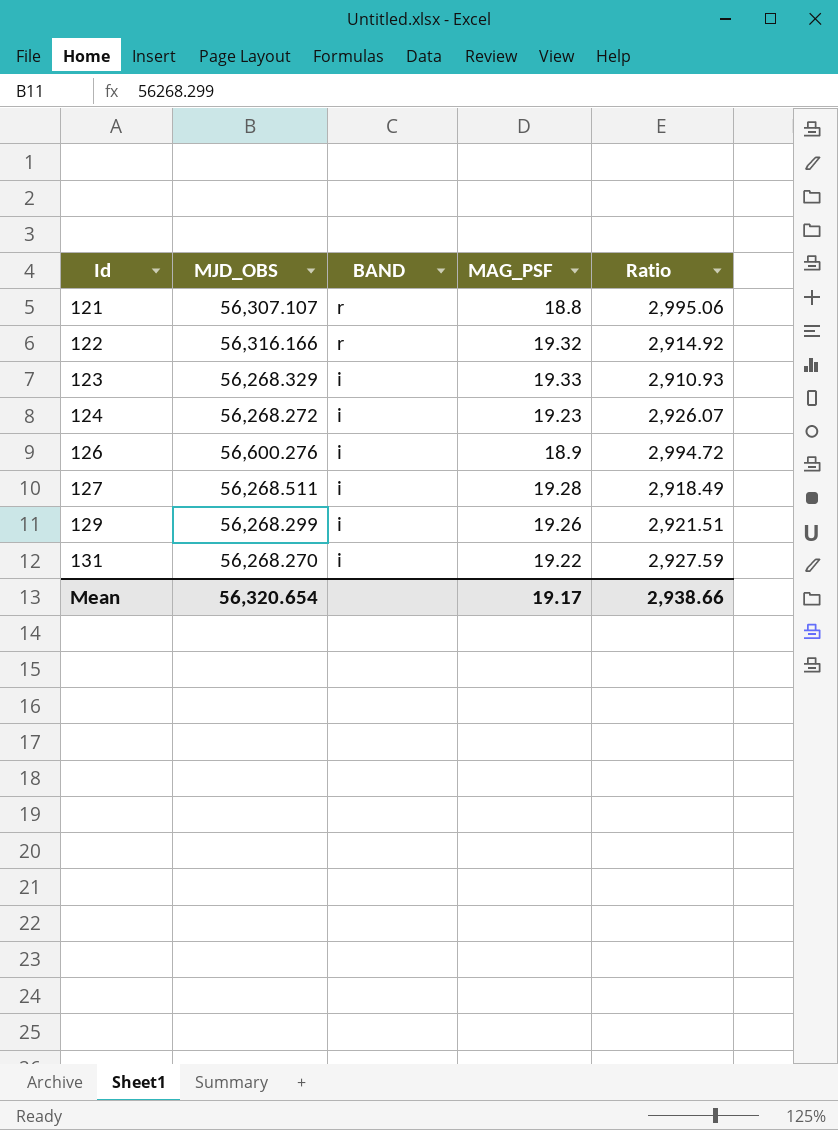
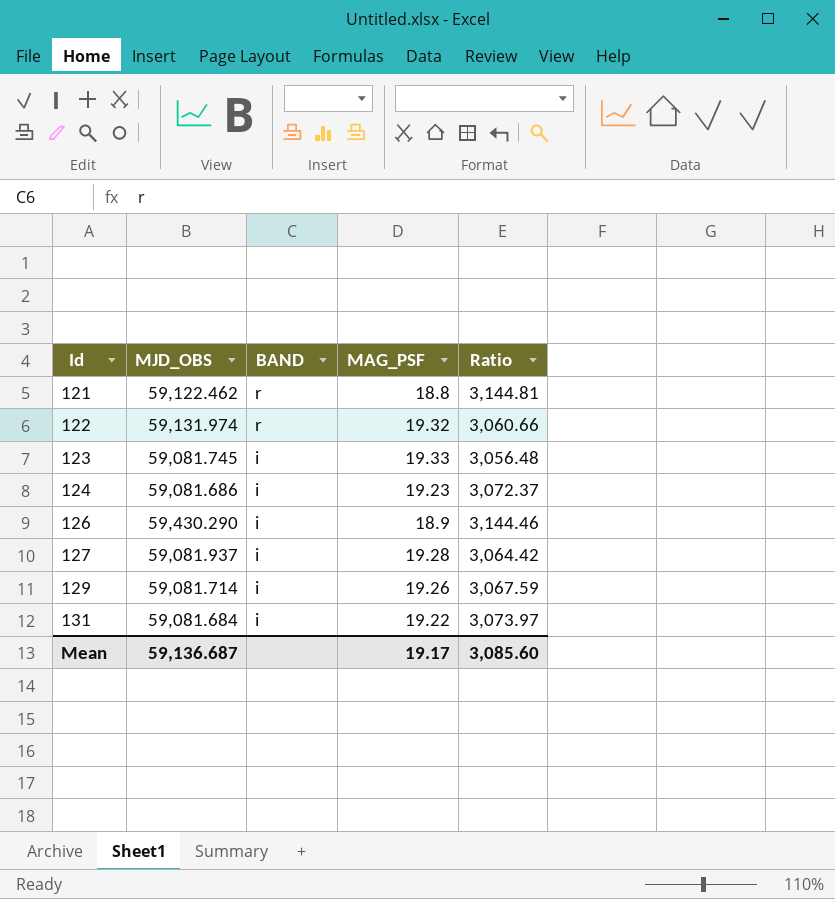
121 | MJD_OBS: 56,307.107 -> 59,122.462
121 | Ratio: 2,995.06 -> 3,144.81
122 | MJD_OBS: 56,316.166 -> 59,131.974
122 | Ratio: 2,914.92 -> 3,060.66
123 | MJD_OBS: 56,268.329 -> 59,081.745
123 | Ratio: 2,910.93 -> 3,056.48
124 | MJD_OBS: 56,268.272 -> 59,081.686
124 | Ratio: 2,926.07 -> 3,072.37
126 | MJD_OBS: 56,600.276 -> 59,430.290
126 | Ratio: 2,994.72 -> 3,144.46
127 | MJD_OBS: 56,268.511 -> 59,081.937
127 | Ratio: 2,918.49 -> 3,064.42
129 | MJD_OBS: 56,268.299 -> 59,081.714
129 | Ratio: 2,921.51 -> 3,067.59
131 | MJD_OBS: 56,268.270 -> 59,081.684
131 | Ratio: 2,927.59 -> 3,073.97
Mean | MJD_OBS: 56,320.654 -> 59,136.687
Mean | Ratio: 2,938.66 -> 3,085.60

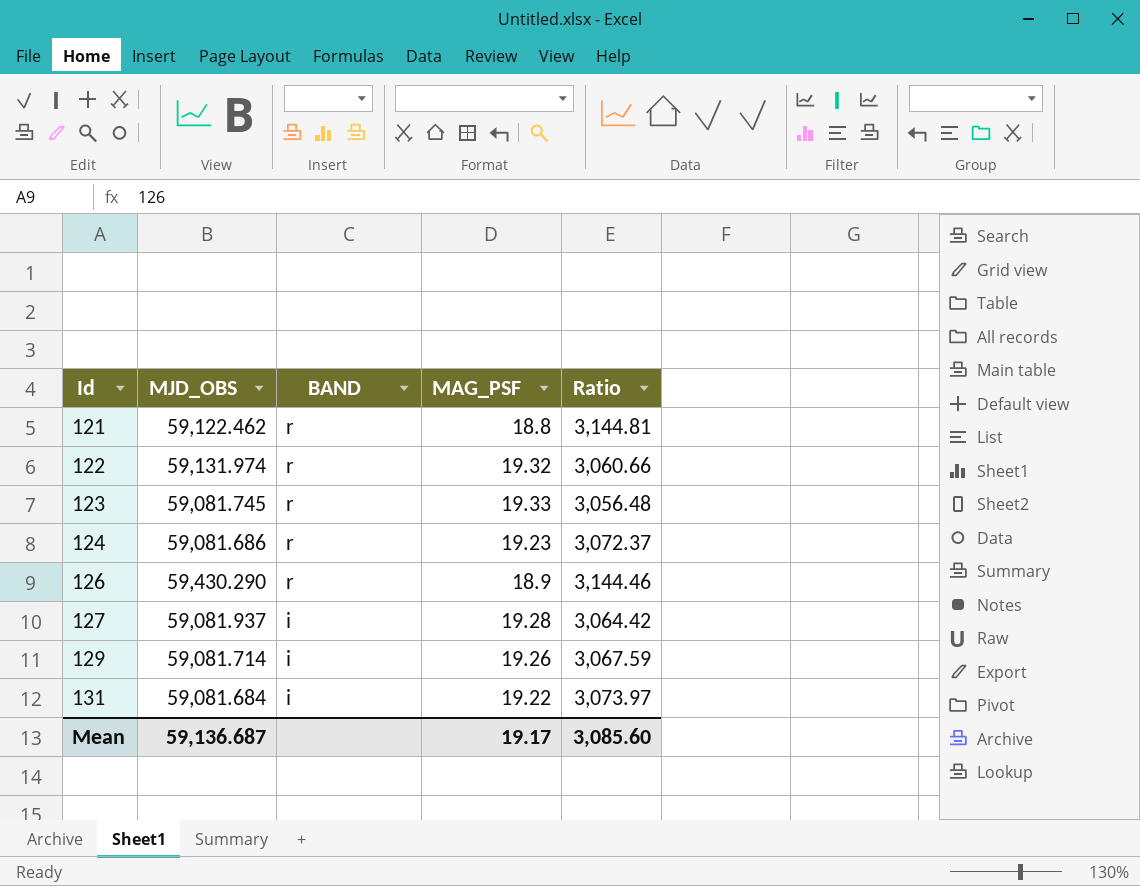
123 | BAND: i -> r
124 | BAND: i -> r
126 | BAND: i -> r

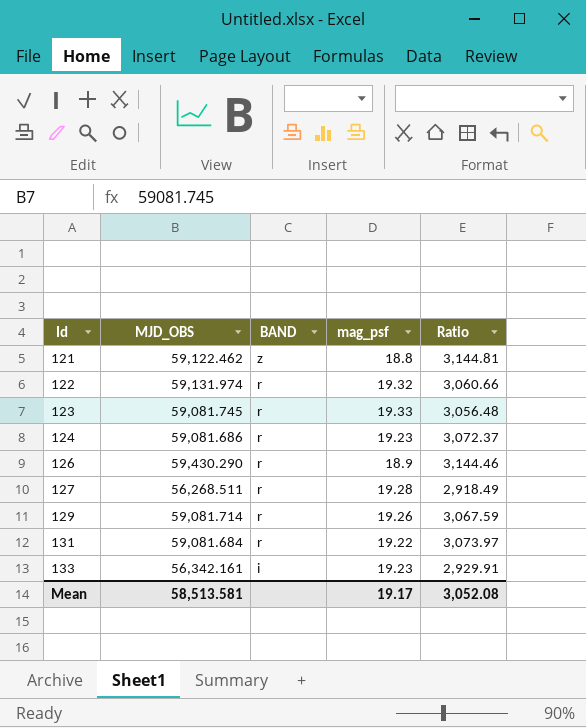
column name: MAG_PSF -> mag_psf
121 | BAND: r -> z
127 | MJD_OBS: 59,081.937 -> 56,268.511
127 | BAND: i -> r
127 | Ratio: 3,064.42 -> 2,918.49
129 | BAND: i -> r
131 | BAND: i -> r
row 133: none -> 56,342.161 | i | 19.23 | 2,929.91
Mean | MJD_OBS: 59,136.687 -> 58,513.581
Mean | Ratio: 3,085.60 -> 3,052.08

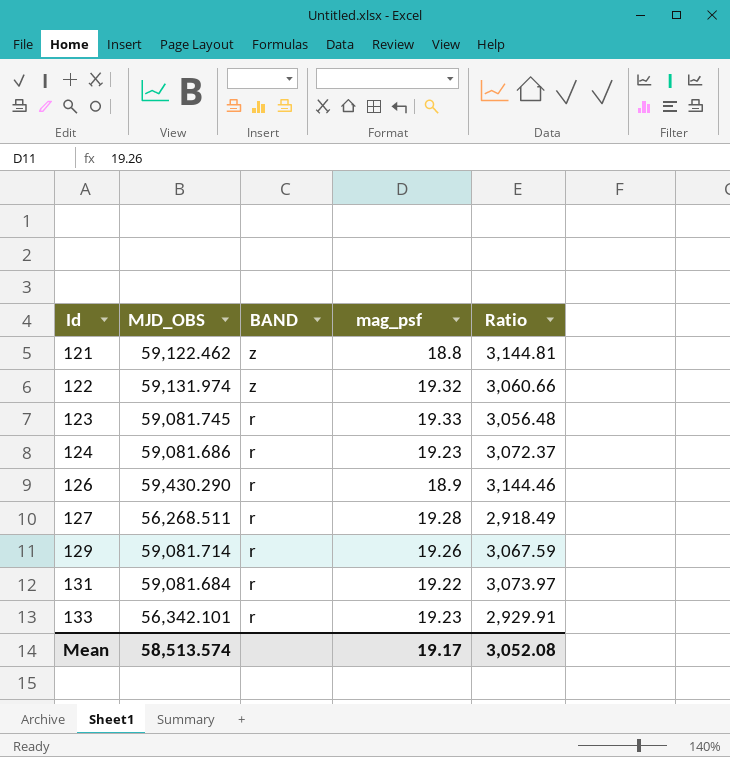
122 | BAND: r -> z
133 | MJD_OBS: 56,342.161 -> 56,342.101
133 | BAND: i -> r
Mean | MJD_OBS: 58,513.581 -> 58,513.574

